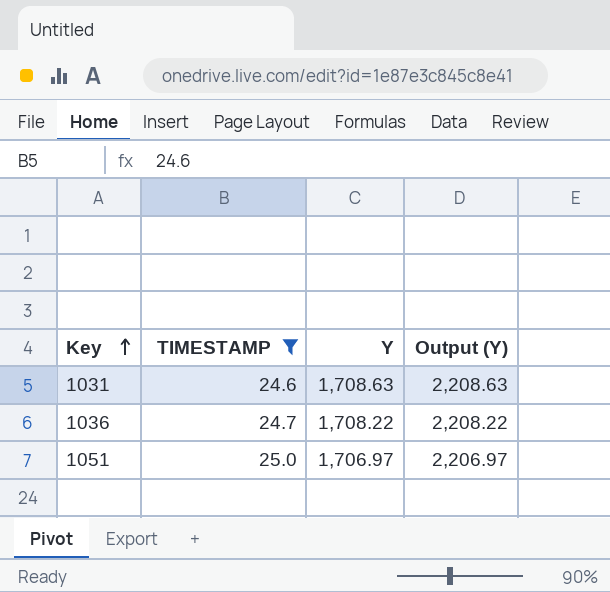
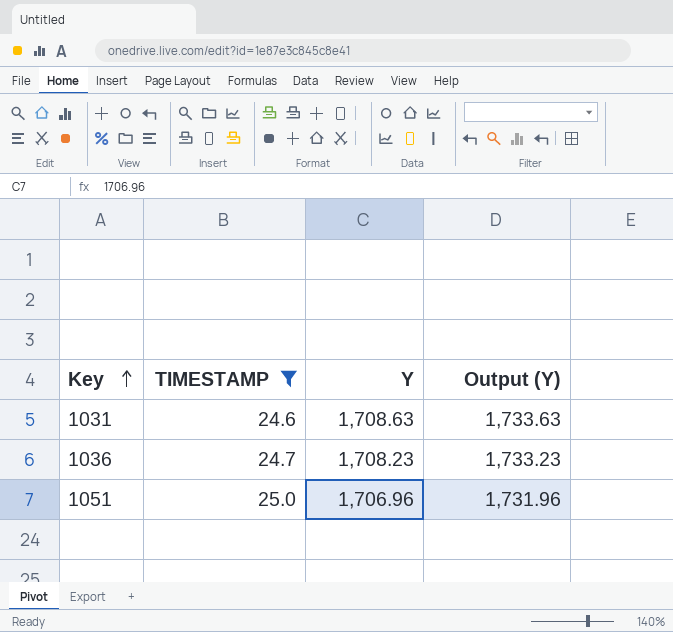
column Output (Y) | formula: [Y] + 500 -> [Y] + 25
1036 | Y: 1,708.22 -> 1,708.23
1051 | Y: 1,706.97 -> 1,706.96

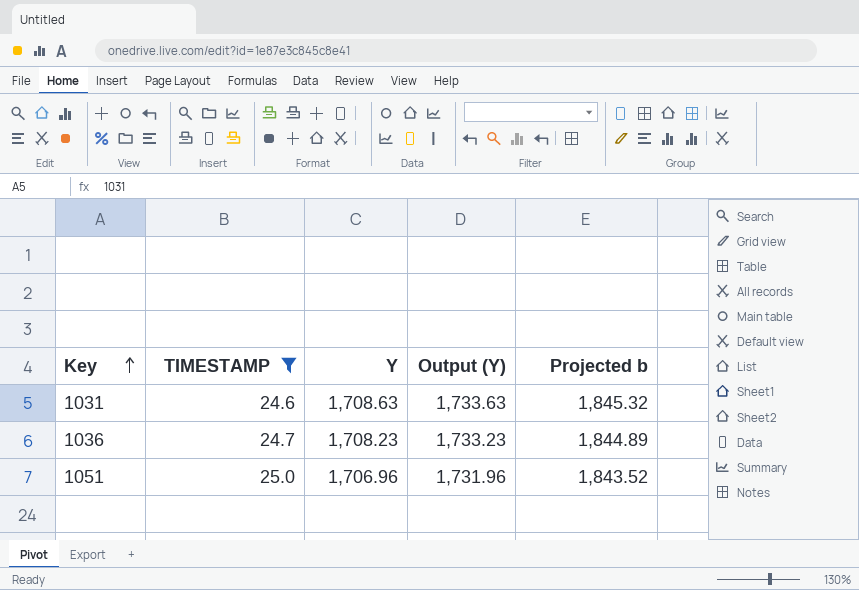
column Projected b | formula: none -> [Y] * 1.08

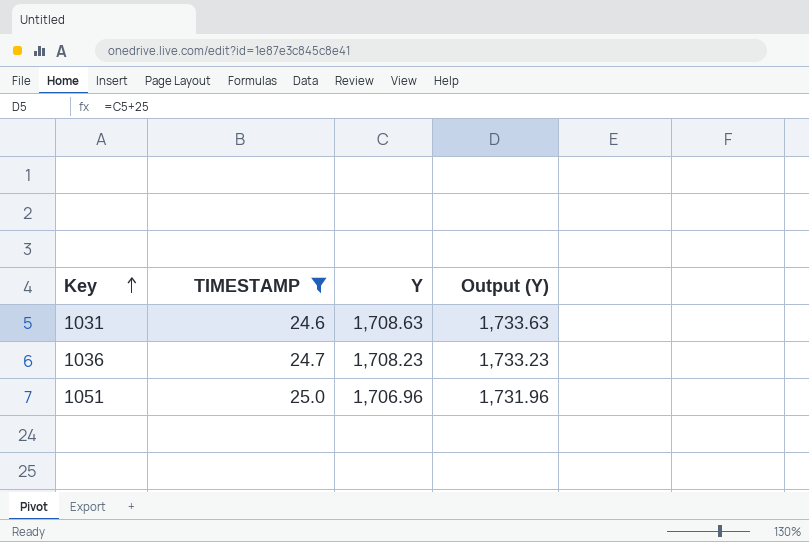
column Projected b | formula: [Y] * 1.08 -> none

